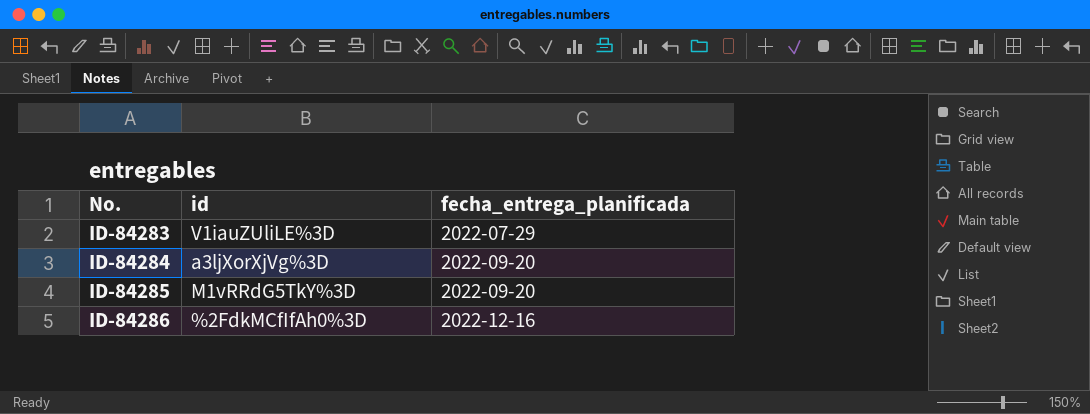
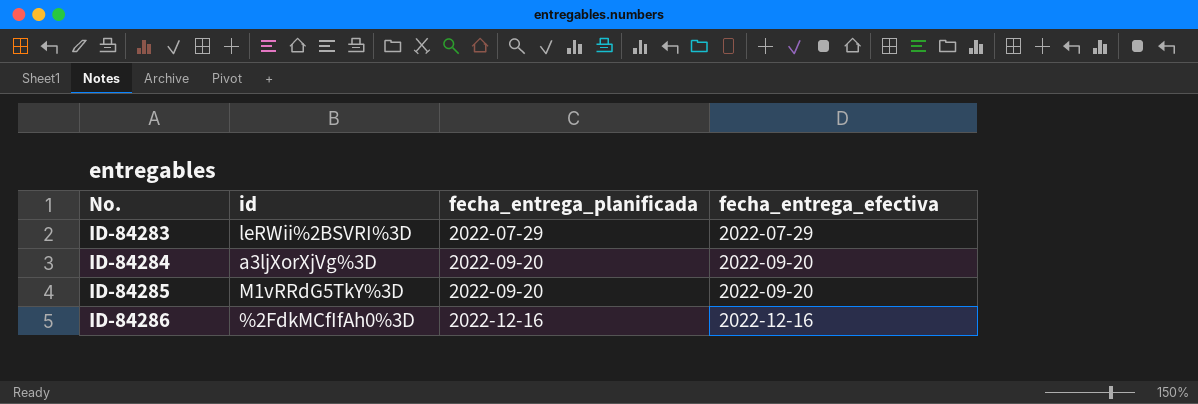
column fecha_entrega_efectiva | position: none -> 4
ID-84283 | id: V1iauZUliLE%3D -> leRWii%2BSVRI%3D

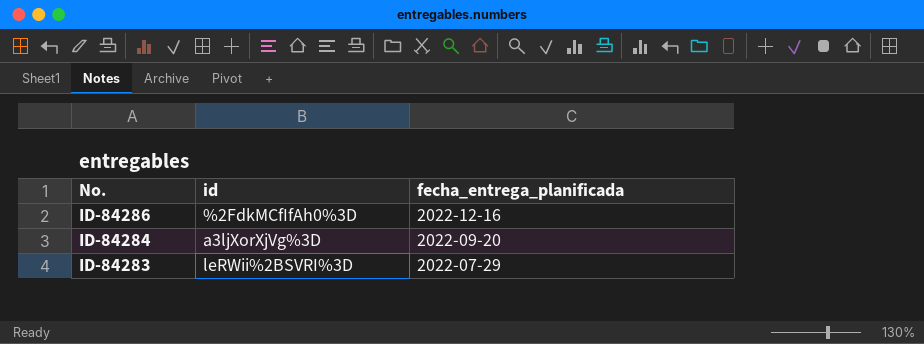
row order: No. ascending -> No. descending
column fecha_entrega_efectiva | position: 4 -> none
row ID-84285: M1vRRdG5TkY%3D | 2022-09-20 | 2022-09-20 -> none

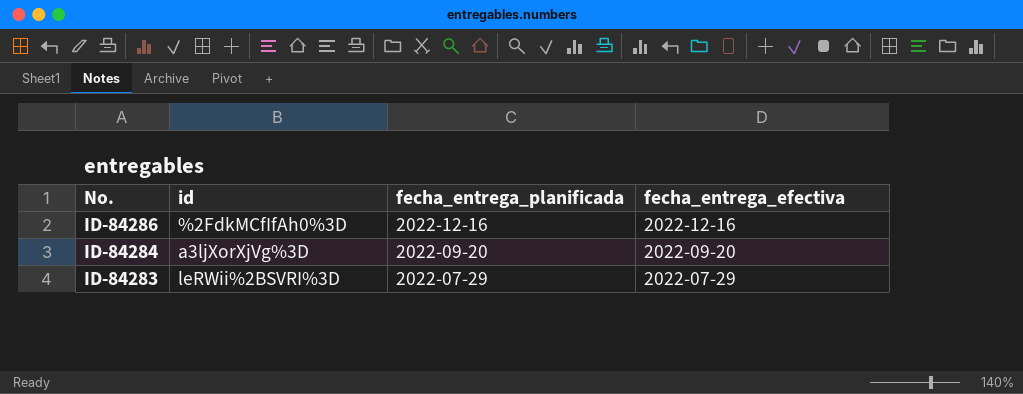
column fecha_entrega_efectiva | position: none -> 4

